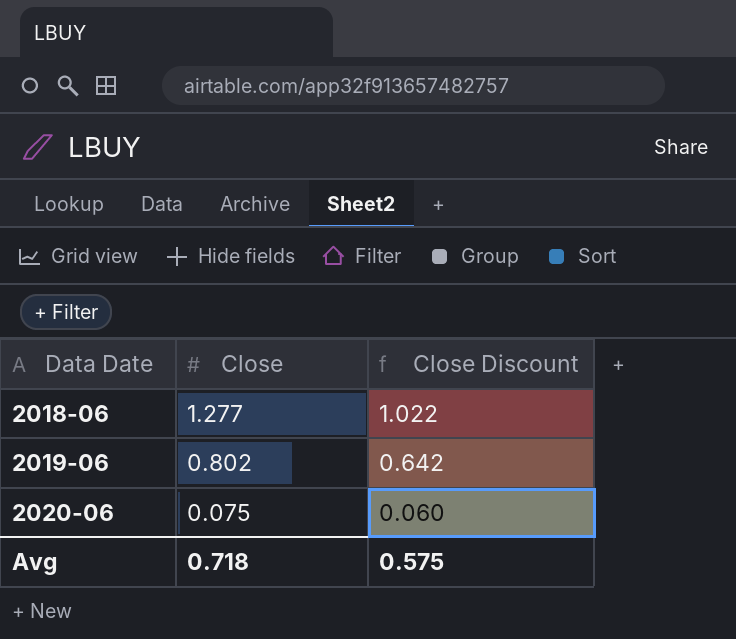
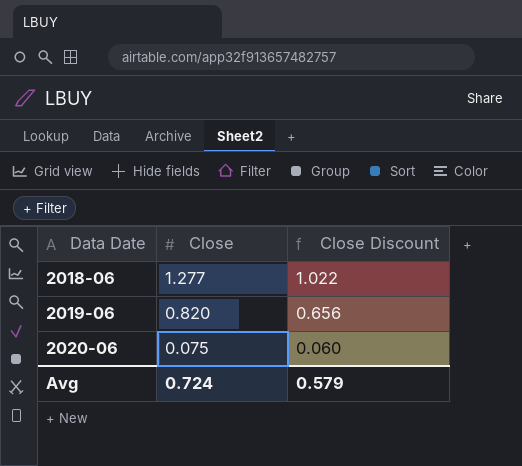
2019-06 | Close: 0.802 -> 0.820
2019-06 | Close Discount: 0.642 -> 0.656
Avg | Close: 0.718 -> 0.724
Avg | Close Discount: 0.575 -> 0.579

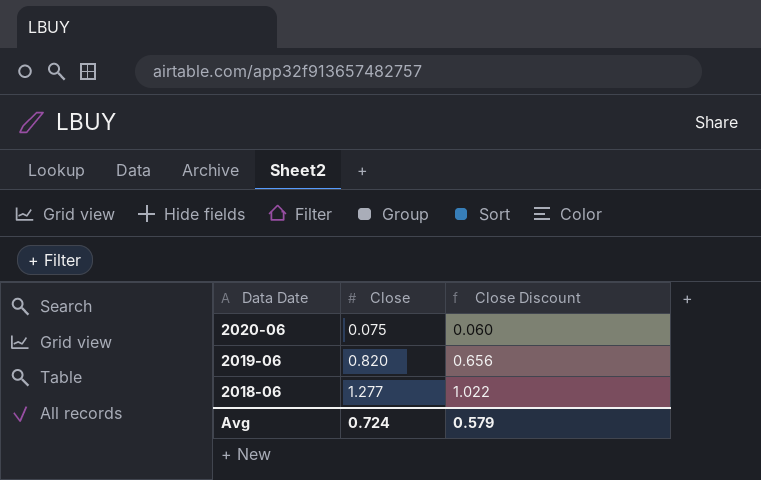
row order: Data Date ascending -> Data Date descending

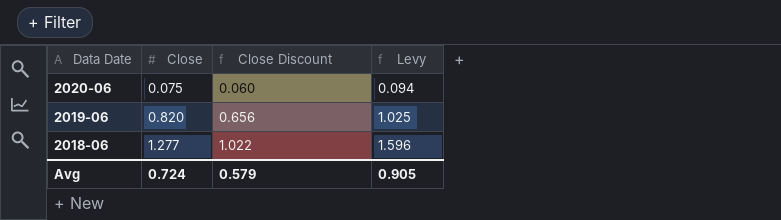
column Levy | formula: none -> [Close] * 1.25

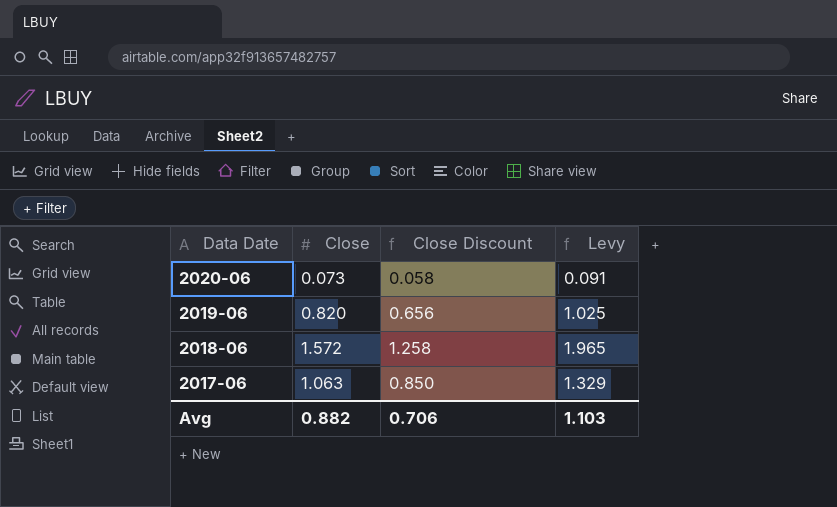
2020-06 | Close: 0.075 -> 0.073
2020-06 | Close Discount: 0.060 -> 0.058
2020-06 | Levy: 0.094 -> 0.091
2018-06 | Close: 1.277 -> 1.572
2018-06 | Close Discount: 1.022 -> 1.258
2018-06 | Levy: 1.596 -> 1.965
row 2017-06: none -> 1.063 | 0.850 | 1.329
Avg | Close: 0.724 -> 0.882
Avg | Close Discount: 0.579 -> 0.706
Avg | Levy: 0.905 -> 1.103

